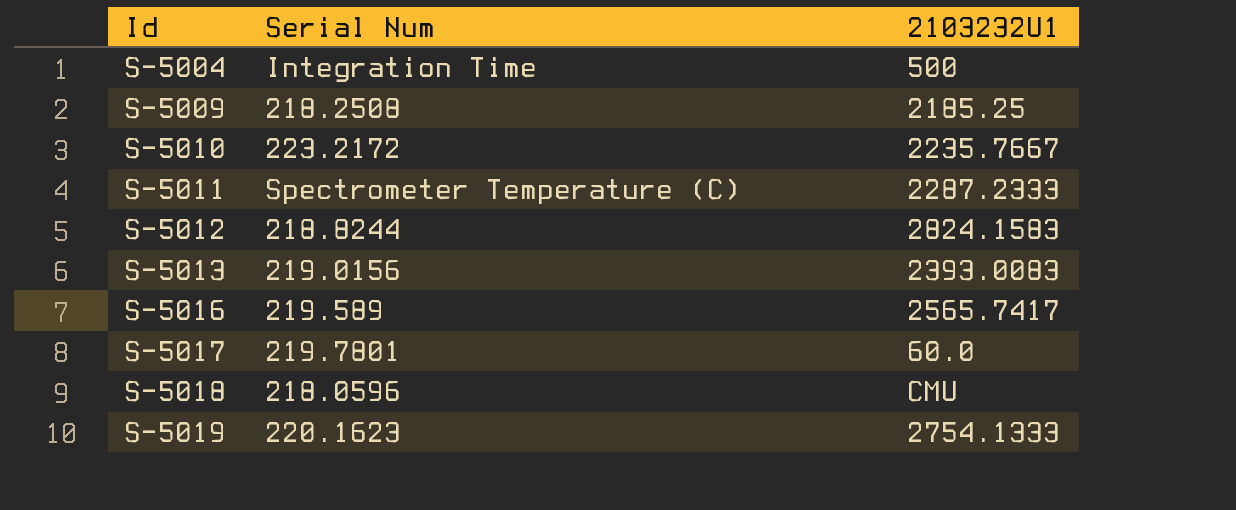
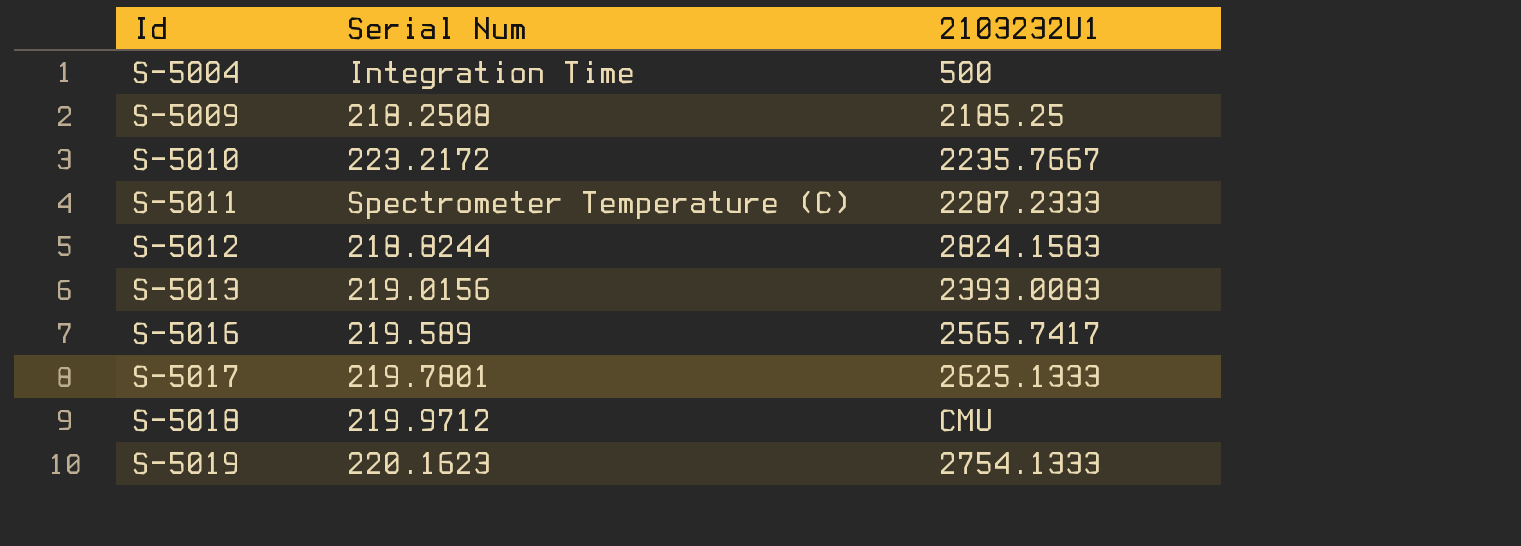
S-5017 | 2103232U1: 60.0 -> 2625.1333
S-5018 | Serial Num: 218.0596 -> 219.9712

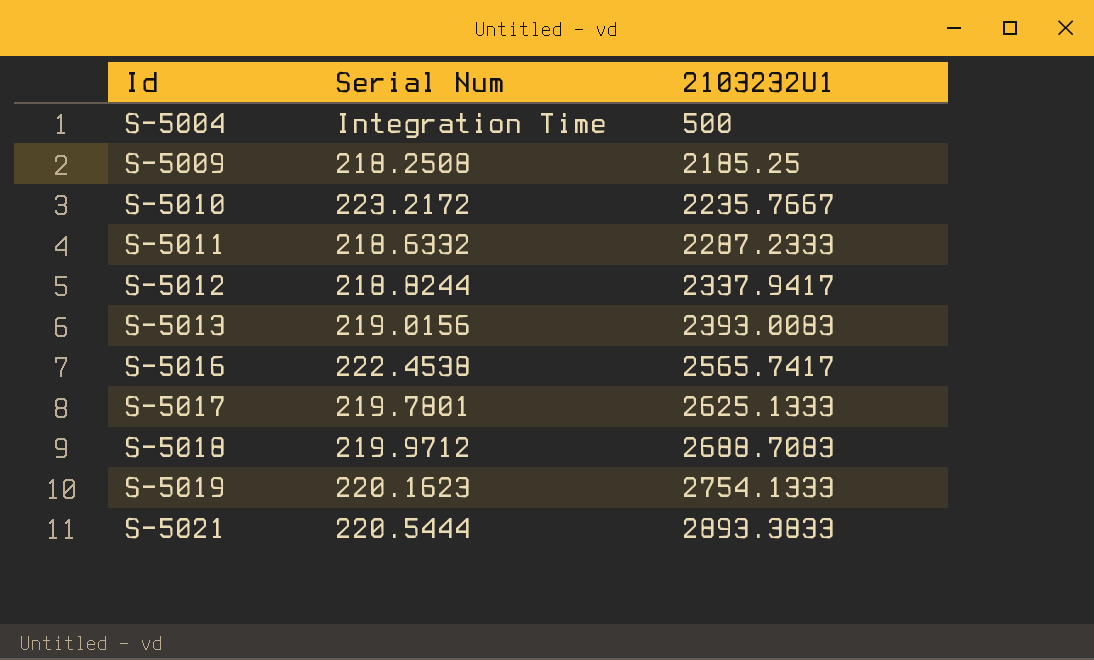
S-5011 | Serial Num: Spectrometer Temperature (C) -> 218.6332
S-5012 | 2103232U1: 2824.1583 -> 2337.9417
S-5016 | Serial Num: 219.589 -> 222.4538
S-5018 | 2103232U1: CMU -> 2688.7083
row S-5021: none -> 220.5444 | 2893.3833

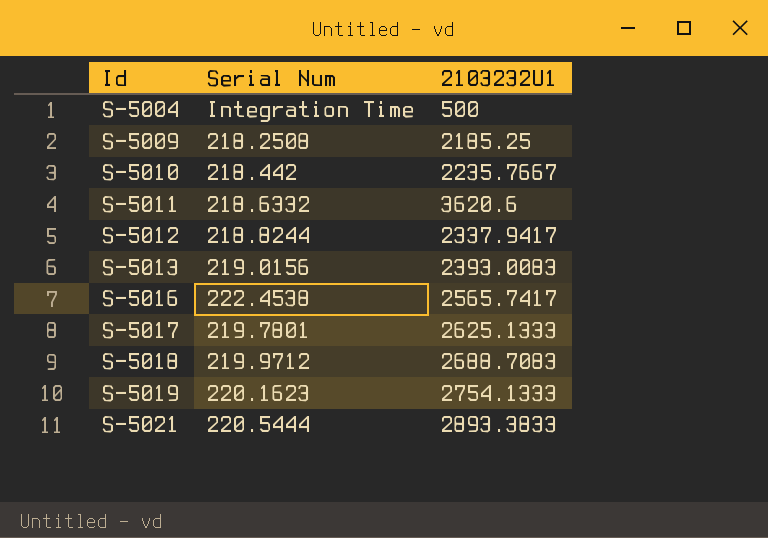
S-5010 | Serial Num: 223.2172 -> 218.442
S-5011 | 2103232U1: 2287.2333 -> 3620.6

